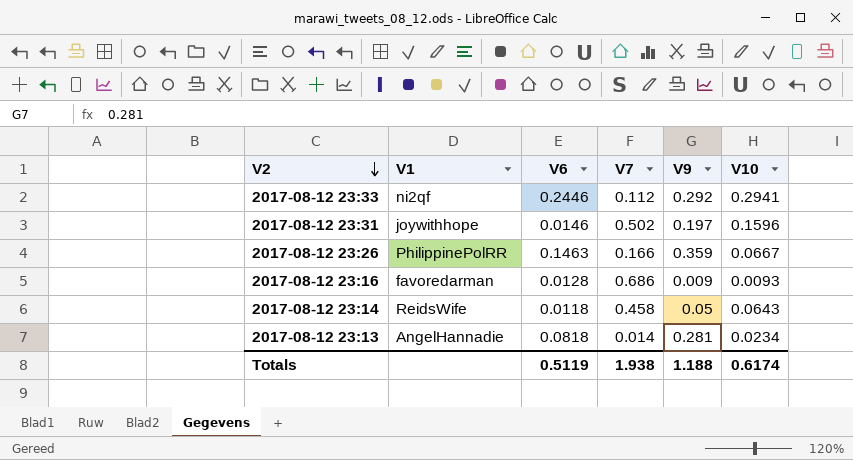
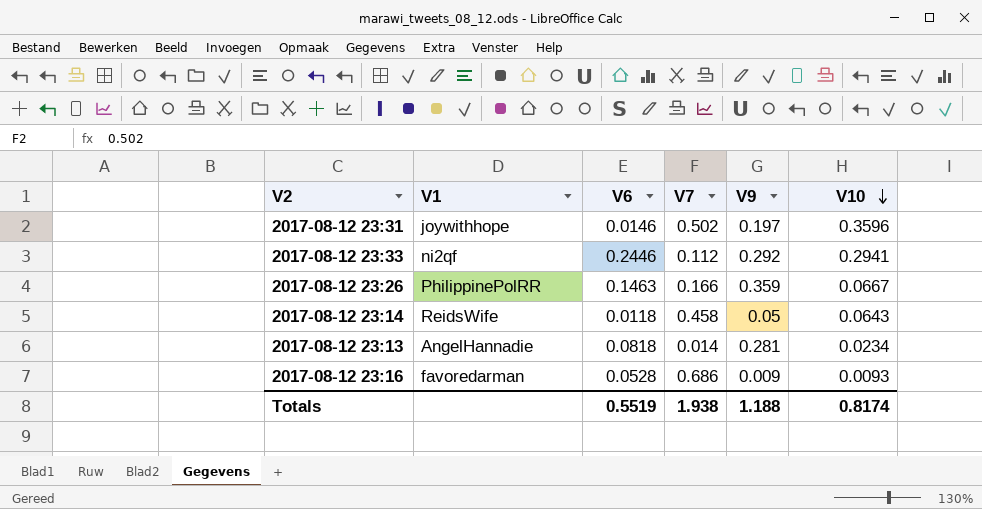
row order: V2 descending -> V10 descending
2017-08-12 23:31 | V10: 0.1596 -> 0.3596
2017-08-12 23:16 | V6: 0.0128 -> 0.0528
Totals | V6: 0.5119 -> 0.5519
Totals | V10: 0.6174 -> 0.8174

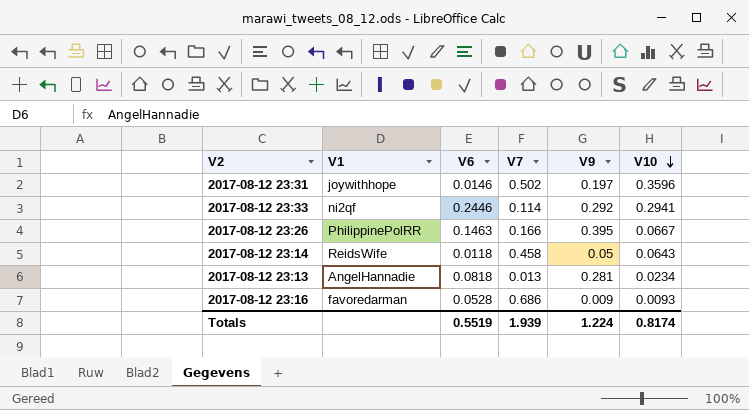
2017-08-12 23:33 | V7: 0.112 -> 0.114
2017-08-12 23:26 | V9: 0.359 -> 0.395
2017-08-12 23:13 | V7: 0.014 -> 0.013
Totals | V7: 1.938 -> 1.939
Totals | V9: 1.188 -> 1.224

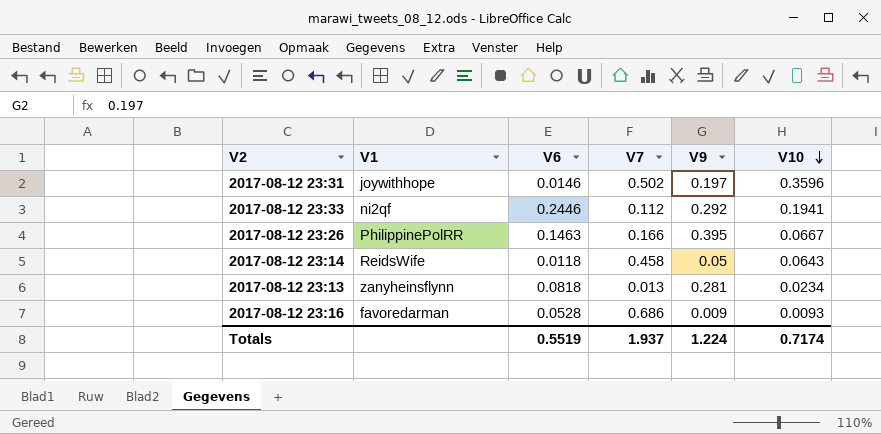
2017-08-12 23:33 | V7: 0.114 -> 0.112
2017-08-12 23:33 | V10: 0.2941 -> 0.1941
2017-08-12 23:13 | V1: AngelHannadie -> zanyheinsflynn
Totals | V7: 1.939 -> 1.937
Totals | V10: 0.8174 -> 0.7174

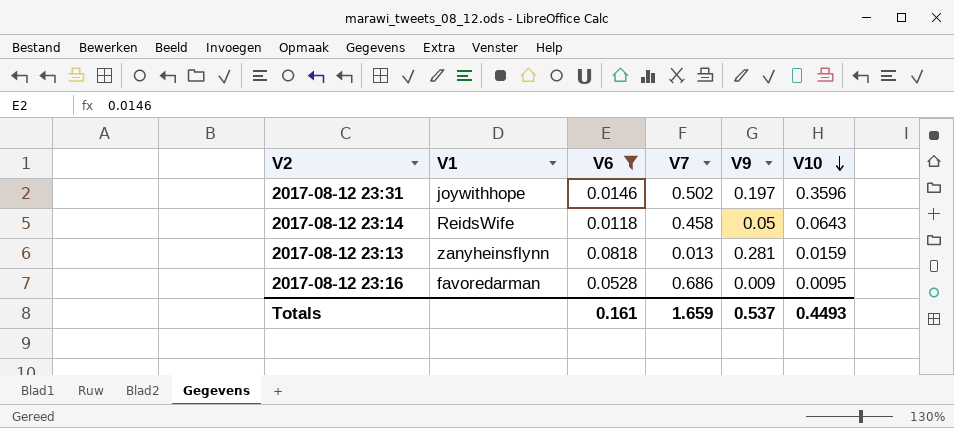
filter: none -> V6 <= 0.0818
2017-08-12 23:13 | V10: 0.0234 -> 0.0159
2017-08-12 23:16 | V10: 0.0093 -> 0.0095
Totals | V6: 0.5519 -> 0.161
Totals | V7: 1.937 -> 1.659
Totals | V9: 1.224 -> 0.537
Totals | V10: 0.7174 -> 0.4493

